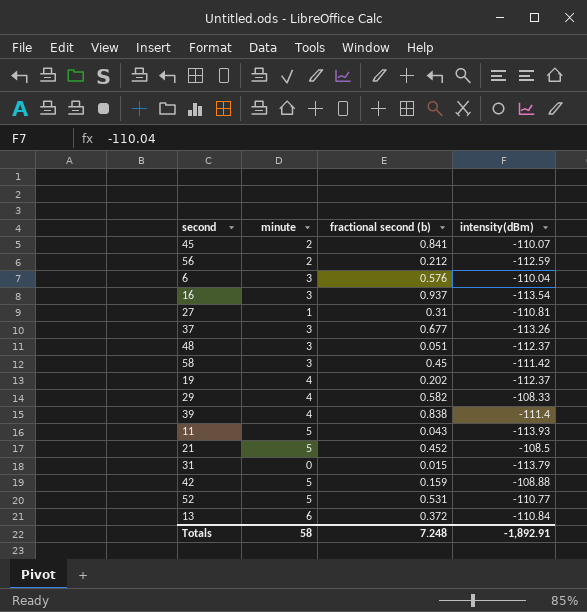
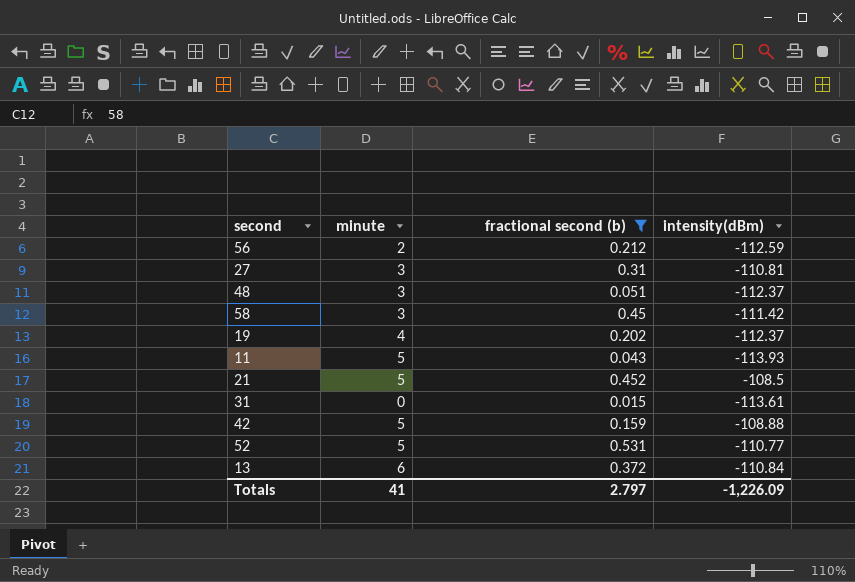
filter: none -> fractional second (b) <= 0.531
27 | minute: 1 -> 3
31 | intensity(dBm): -113.79 -> -113.61
Totals | minute: 58 -> 41
Totals | fractional second (b): 7.248 -> 2.797
Totals | intensity(dBm): -1,892.91 -> -1,226.09

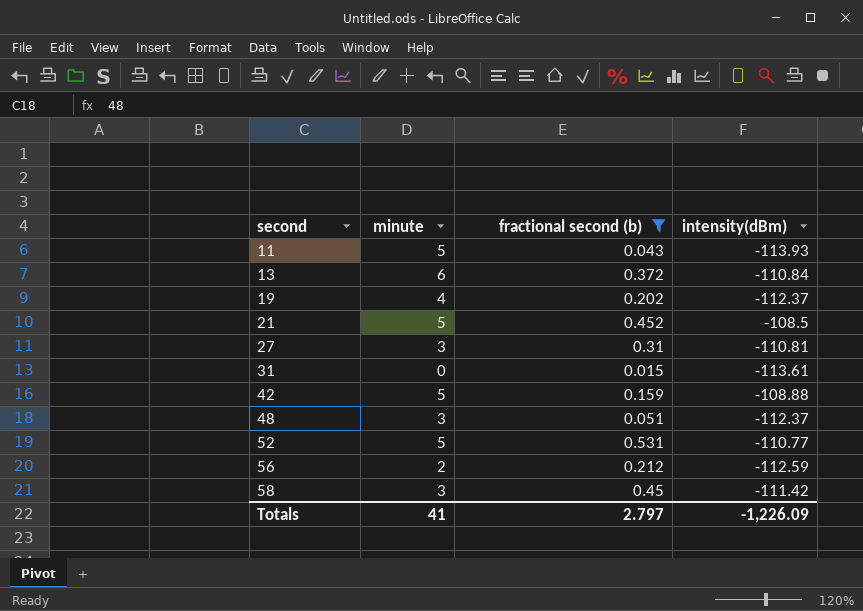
row order: none -> second ascending

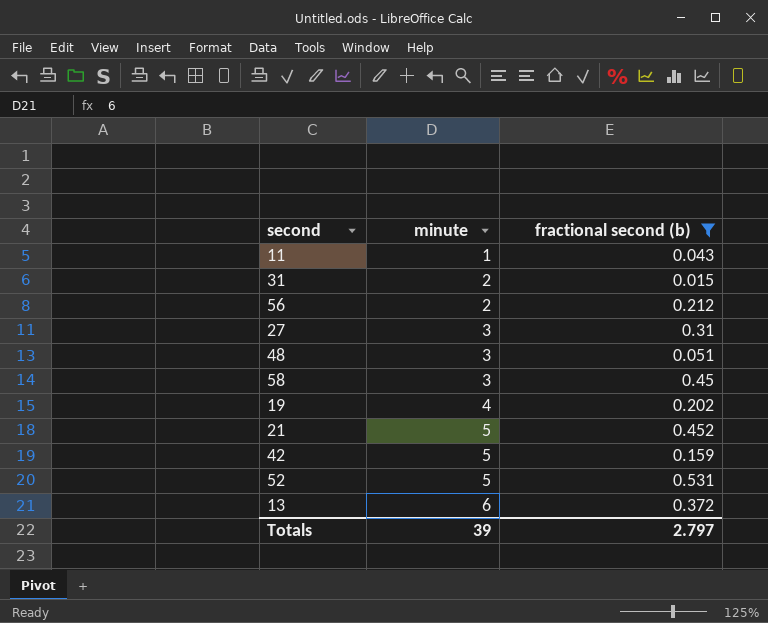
row order: second ascending -> minute ascending
column intensity(dBm) | position: 4 -> none
11 | minute: 5 -> 1
31 | minute: 0 -> 2
Totals | minute: 41 -> 39

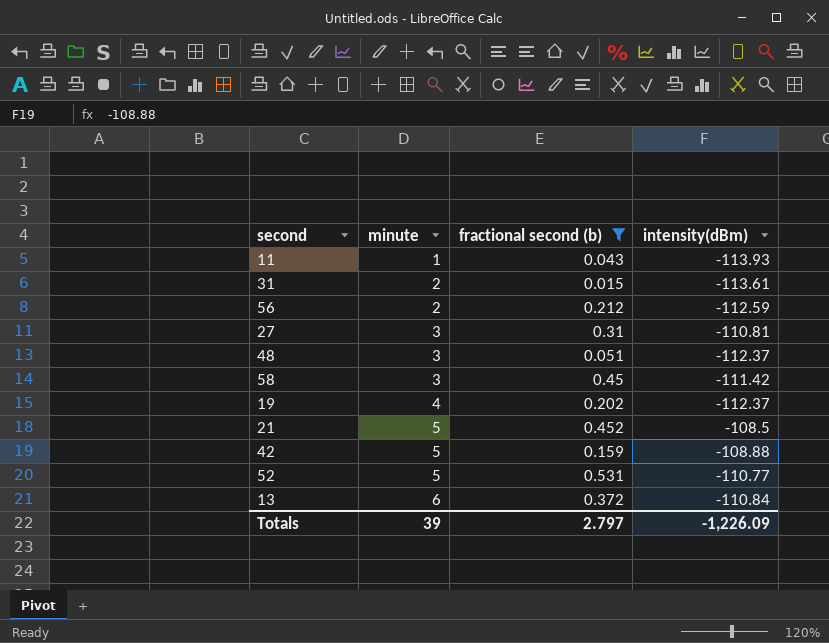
column intensity(dBm) | position: none -> 4

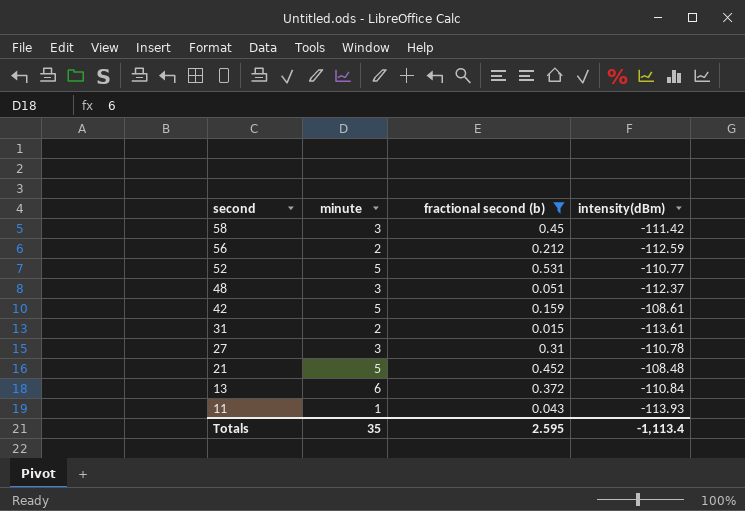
row order: minute ascending -> second descending
row 19: 4 | 0.202 | -112.37 -> none
42 | intensity(dBm): -108.88 -> -108.61
27 | intensity(dBm): -110.81 -> -110.78
21 | intensity(dBm): -108.5 -> -108.48
Totals | minute: 39 -> 35
Totals | fractional second (b): 2.797 -> 2.595
Totals | intensity(dBm): -1,226.09 -> -1,113.4

